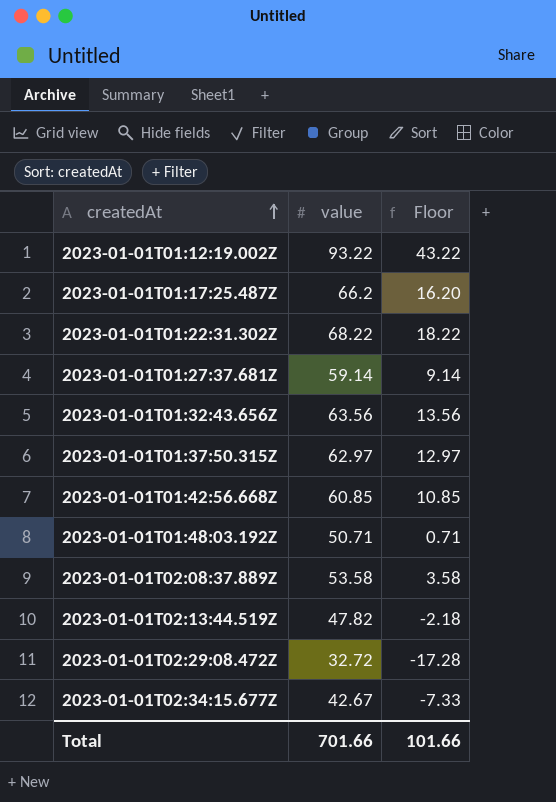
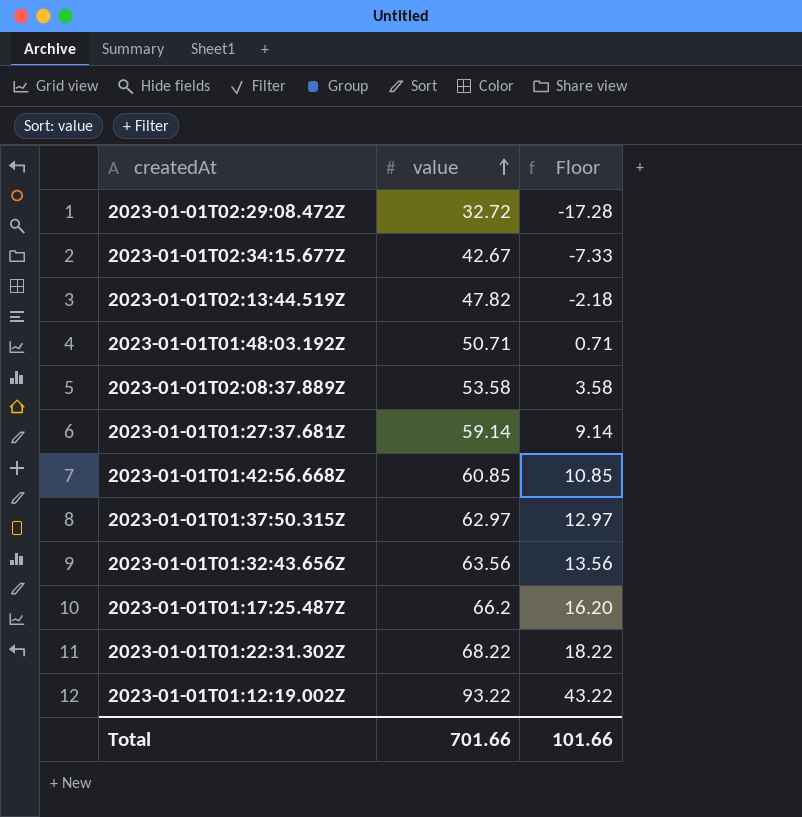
row order: createdAt ascending -> value ascending

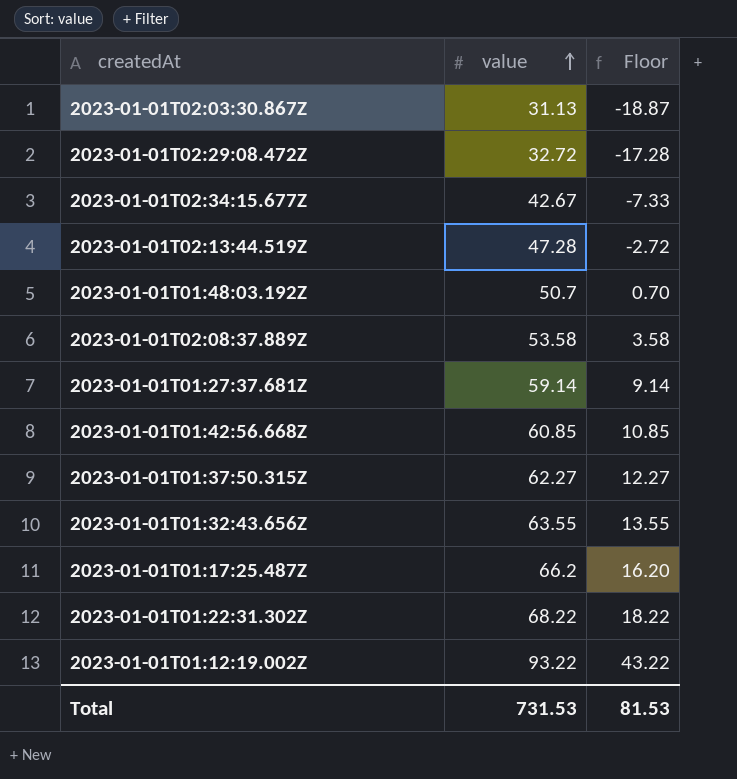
row 2023-01-01T02:03:30.867Z: none -> 31.13 | -18.87
2023-01-01T02:13:44.519Z | value: 47.82 -> 47.28
2023-01-01T02:13:44.519Z | Floor: -2.18 -> -2.72
2023-01-01T01:48:03.192Z | value: 50.71 -> 50.7
2023-01-01T01:48:03.192Z | Floor: 0.71 -> 0.70
2023-01-01T01:37:50.315Z | value: 62.97 -> 62.27
2023-01-01T01:37:50.315Z | Floor: 12.97 -> 12.27
2023-01-01T01:32:43.656Z | value: 63.56 -> 63.55
2023-01-01T01:32:43.656Z | Floor: 13.56 -> 13.55
Total | value: 701.66 -> 731.53
Total | Floor: 101.66 -> 81.53

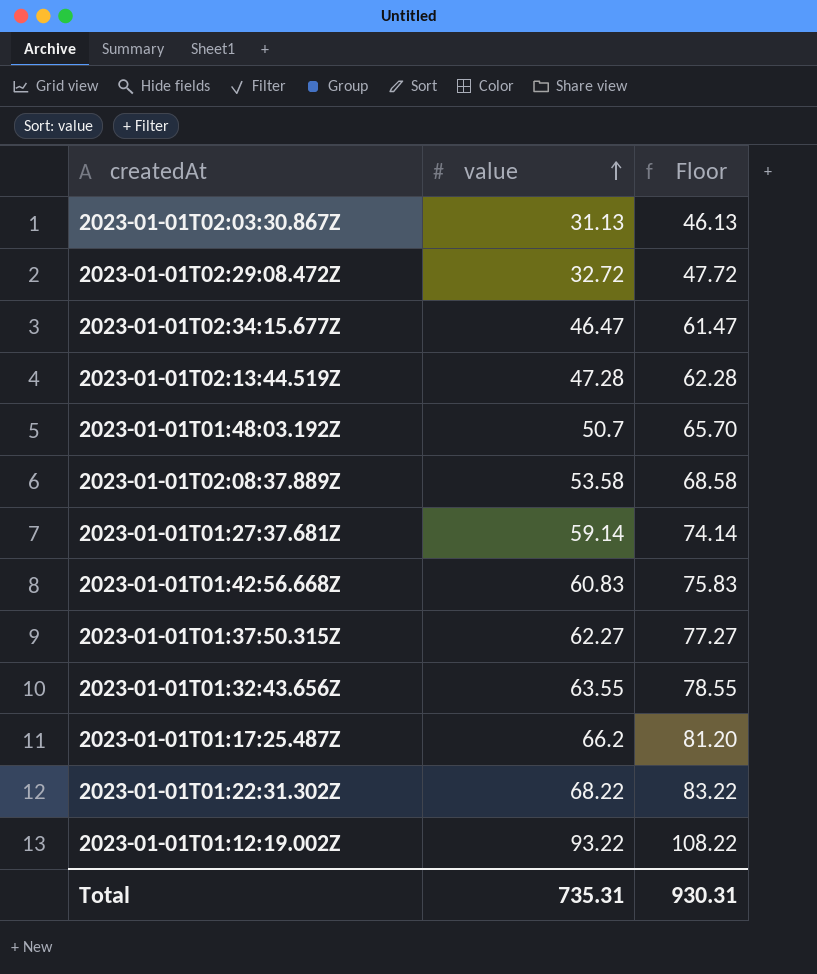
column Floor | formula: [value] - 50 -> [value] + 15
2023-01-01T02:34:15.677Z | value: 42.67 -> 46.47
2023-01-01T01:42:56.668Z | value: 60.85 -> 60.83
Total | value: 731.53 -> 735.31
Total | Floor: 81.53 -> 930.31

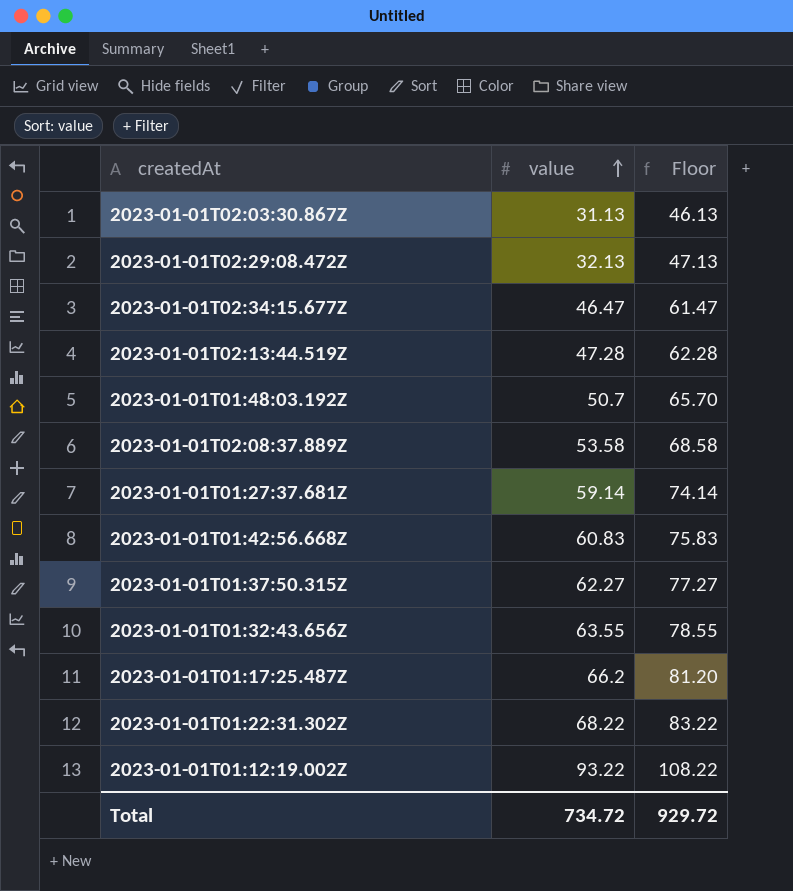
2023-01-01T02:29:08.472Z | value: 32.72 -> 32.13
2023-01-01T02:29:08.472Z | Floor: 47.72 -> 47.13
Total | value: 735.31 -> 734.72
Total | Floor: 930.31 -> 929.72

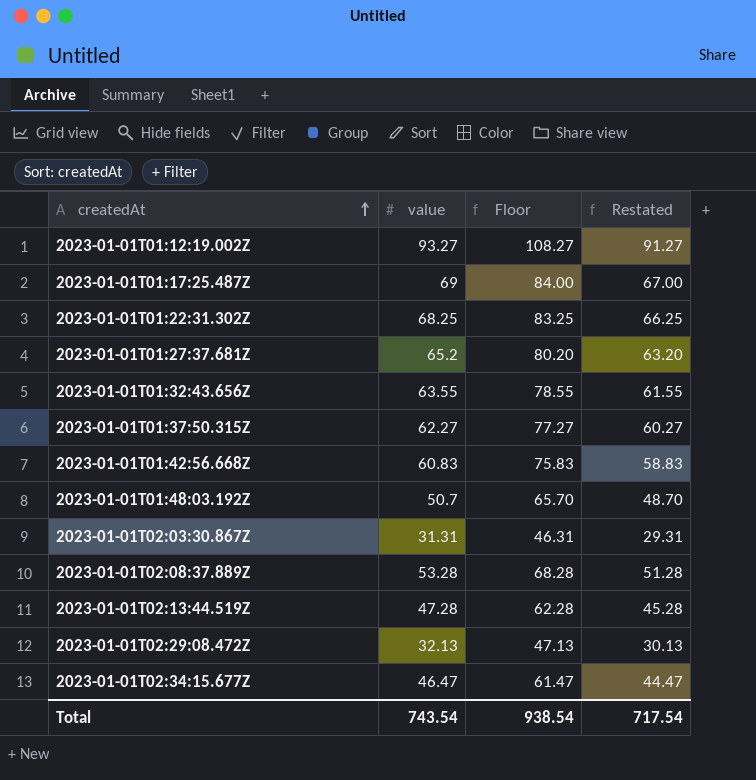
row order: value ascending -> createdAt ascending
column Restated | formula: none -> [value] - 2
2023-01-01T01:12:19.002Z | value: 93.22 -> 93.27
2023-01-01T01:12:19.002Z | Floor: 108.22 -> 108.27
2023-01-01T01:17:25.487Z | value: 66.2 -> 69
2023-01-01T01:17:25.487Z | Floor: 81.20 -> 84.00
2023-01-01T01:22:31.302Z | value: 68.22 -> 68.25
2023-01-01T01:22:31.302Z | Floor: 83.22 -> 83.25
2023-01-01T01:27:37.681Z | value: 59.14 -> 65.2
2023-01-01T01:27:37.681Z | Floor: 74.14 -> 80.20
2023-01-01T02:03:30.867Z | value: 31.13 -> 31.31
2023-01-01T02:03:30.867Z | Floor: 46.13 -> 46.31
2023-01-01T02:08:37.889Z | value: 53.58 -> 53.28
2023-01-01T02:08:37.889Z | Floor: 68.58 -> 68.28
Total | value: 734.72 -> 743.54
Total | Floor: 929.72 -> 938.54

